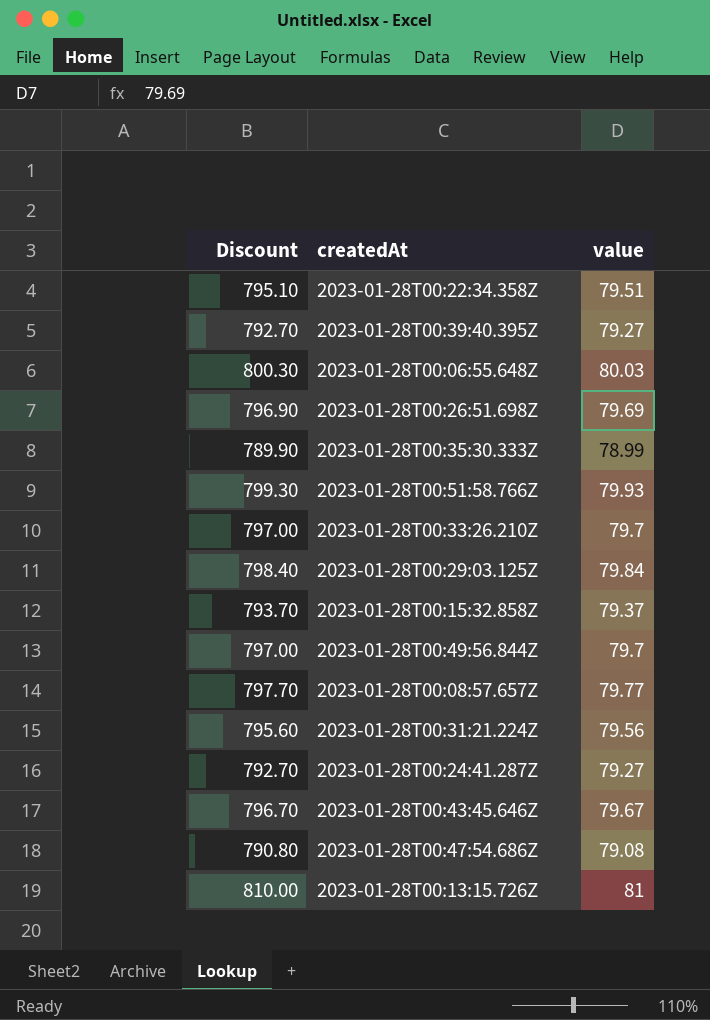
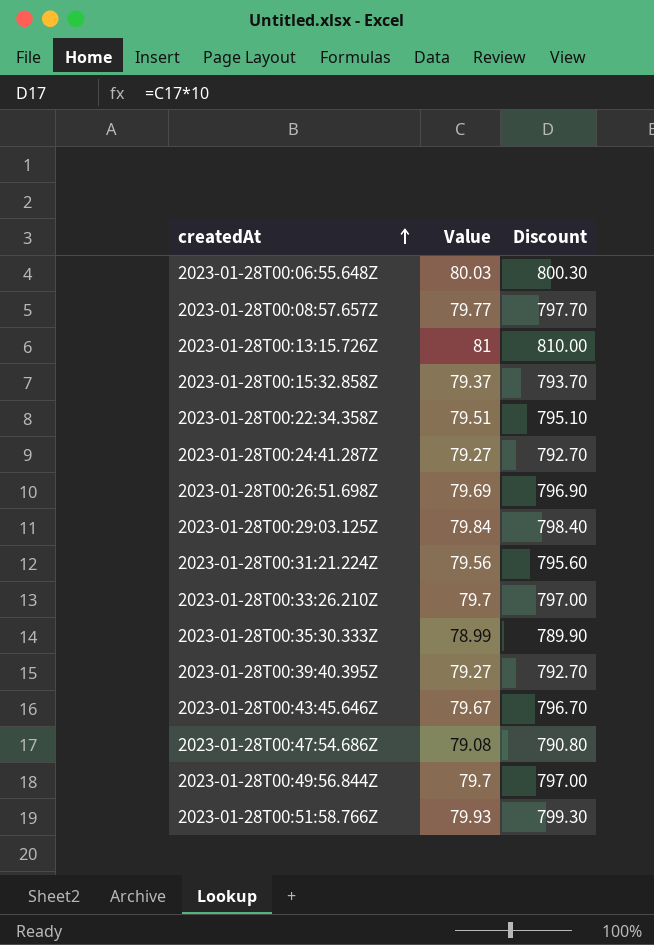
row order: none -> createdAt ascending
column name: value -> Value
column Discount | position: 1 -> 3

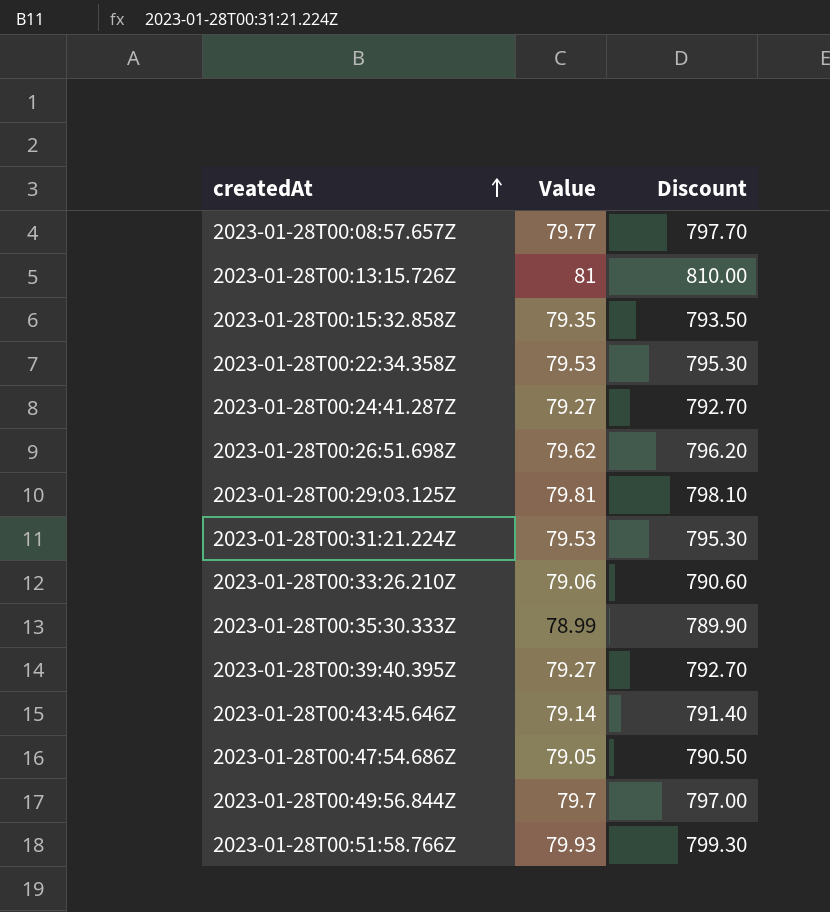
row 2023-01-28T00:06:55.648Z: 80.03 | 800.30 -> none
2023-01-28T00:15:32.858Z | Value: 79.37 -> 79.35
2023-01-28T00:15:32.858Z | Discount: 793.70 -> 793.50
2023-01-28T00:22:34.358Z | Value: 79.51 -> 79.53
2023-01-28T00:22:34.358Z | Discount: 795.10 -> 795.30
2023-01-28T00:26:51.698Z | Value: 79.69 -> 79.62
2023-01-28T00:26:51.698Z | Discount: 796.90 -> 796.20
2023-01-28T00:29:03.125Z | Value: 79.84 -> 79.81
2023-01-28T00:29:03.125Z | Discount: 798.40 -> 798.10
2023-01-28T00:31:21.224Z | Value: 79.56 -> 79.53
2023-01-28T00:31:21.224Z | Discount: 795.60 -> 795.30
2023-01-28T00:33:26.210Z | Value: 79.7 -> 79.06
2023-01-28T00:33:26.210Z | Discount: 797.00 -> 790.60
2023-01-28T00:43:45.646Z | Value: 79.67 -> 79.14
2023-01-28T00:43:45.646Z | Discount: 796.70 -> 791.40
2023-01-28T00:47:54.686Z | Value: 79.08 -> 79.05
2023-01-28T00:47:54.686Z | Discount: 790.80 -> 790.50

